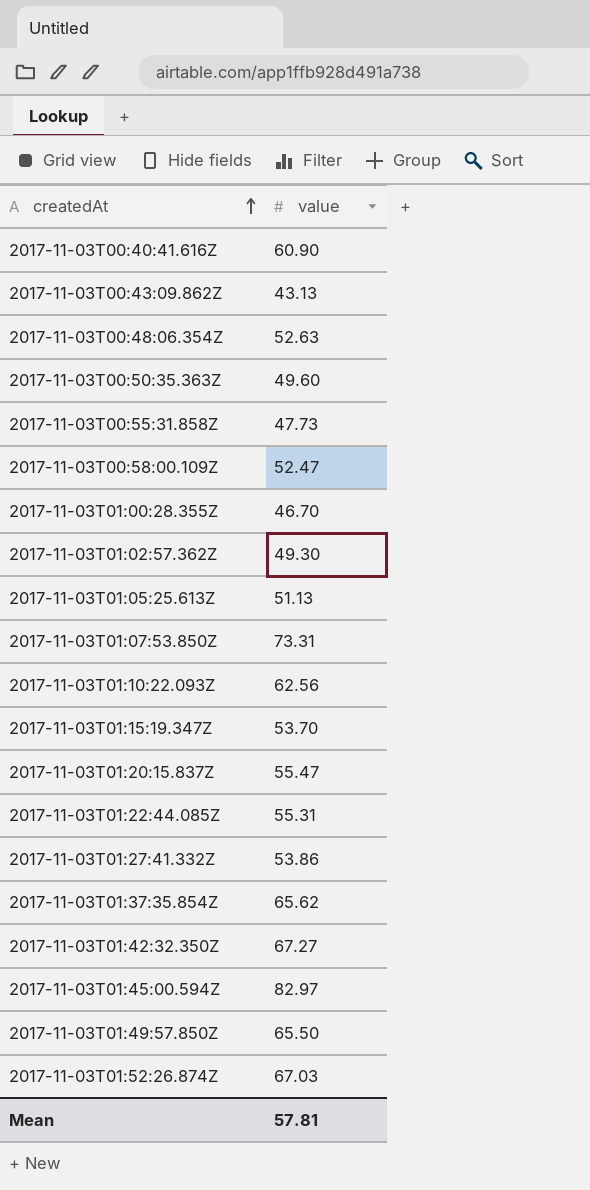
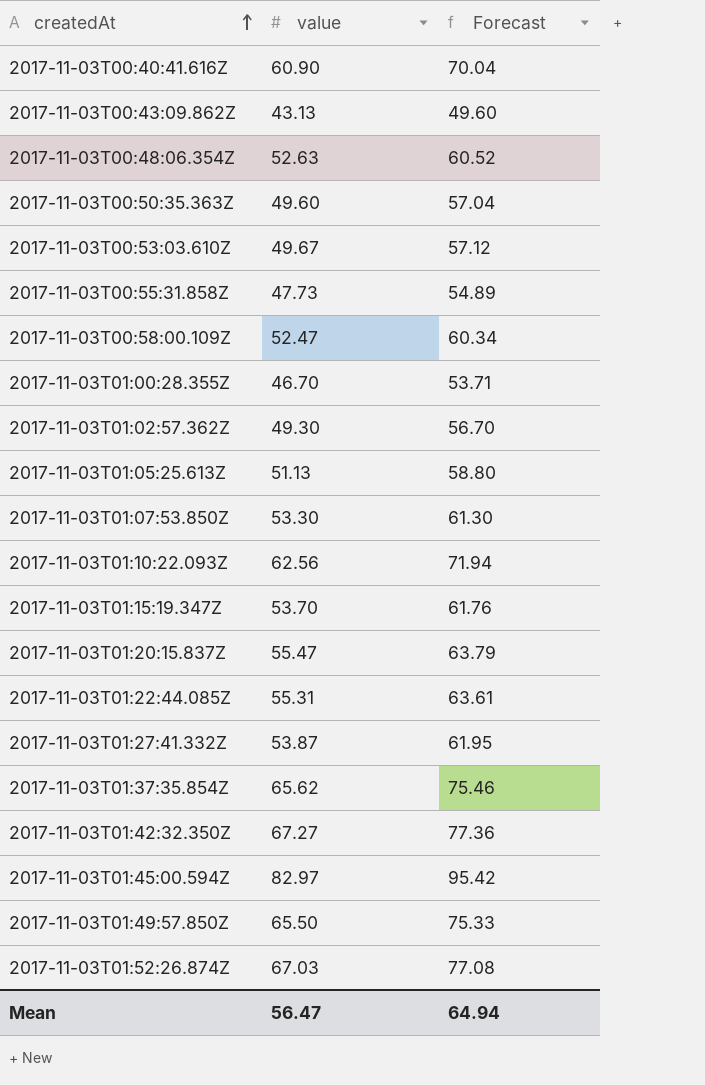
column Forecast | formula: none -> [value] * 1.15
row 2017-11-03T00:53:03.610Z: none -> 49.67 | 57.12
2017-11-03T01:07:53.850Z | value: 73.31 -> 53.30
2017-11-03T01:27:41.332Z | value: 53.86 -> 53.87
Mean | value: 57.81 -> 56.47

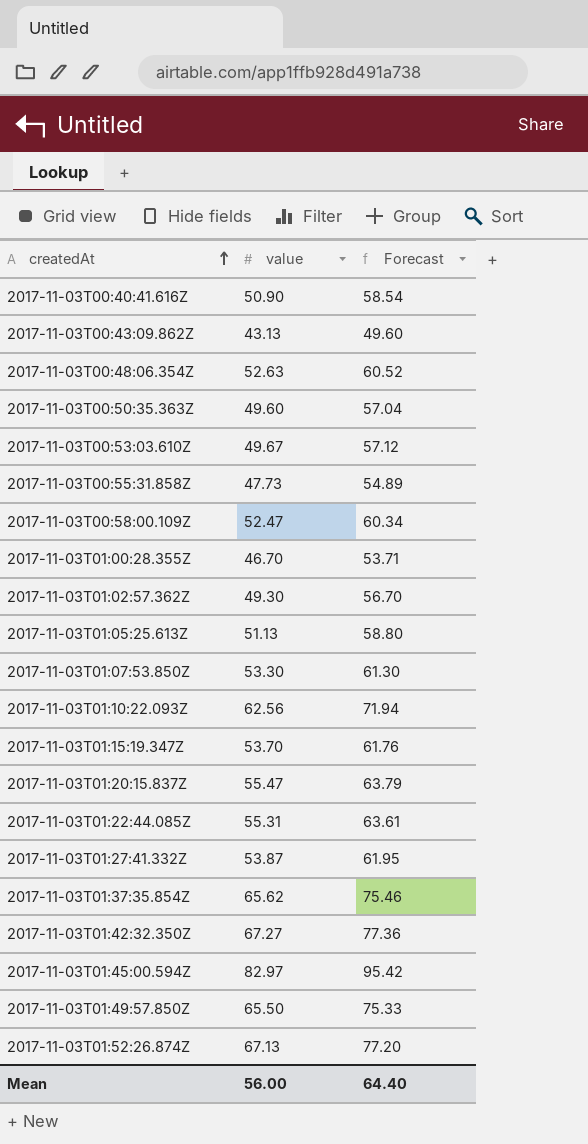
2017-11-03T00:40:41.616Z | value: 60.90 -> 50.90
2017-11-03T00:40:41.616Z | Forecast: 70.04 -> 58.54
2017-11-03T01:52:26.874Z | value: 67.03 -> 67.13
2017-11-03T01:52:26.874Z | Forecast: 77.08 -> 77.20
Mean | value: 56.47 -> 56.00
Mean | Forecast: 64.94 -> 64.40

